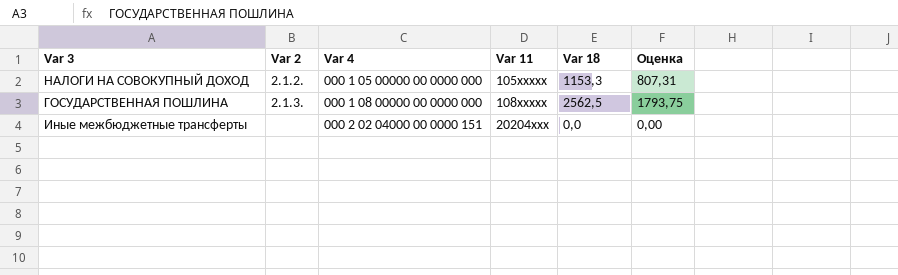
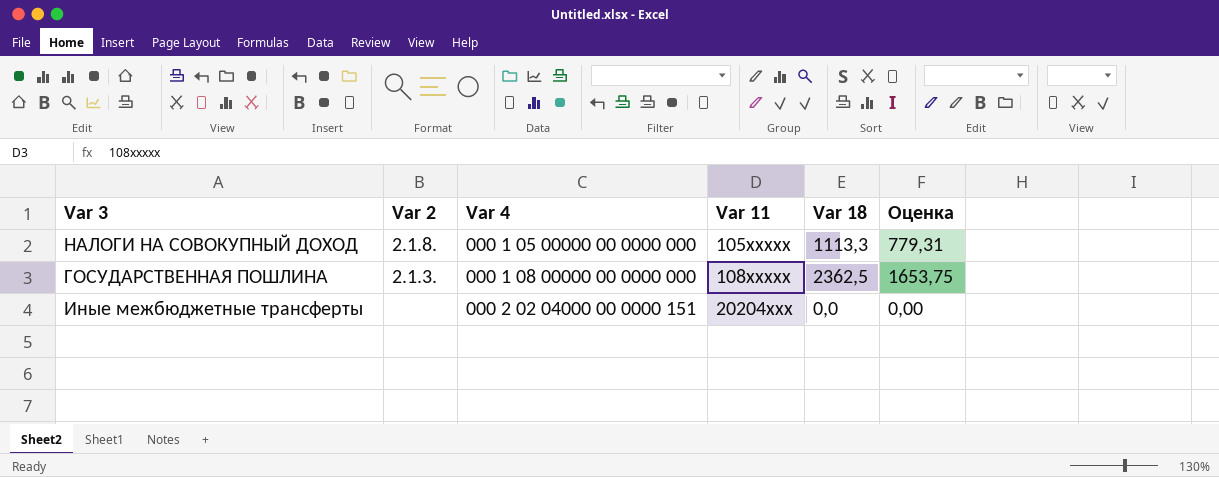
НАЛОГИ НА СОВОКУПНЫЙ ДОХОД | Var 2: 2.1.2. -> 2.1.8.
НАЛОГИ НА СОВОКУПНЫЙ ДОХОД | Var 18: 1153,3 -> 1113,3
НАЛОГИ НА СОВОКУПНЫЙ ДОХОД | Оценка: 807,31 -> 779,31
ГОСУДАРСТВЕННАЯ ПОШЛИНА | Var 18: 2562,5 -> 2362,5
ГОСУДАРСТВЕННАЯ ПОШЛИНА | Оценка: 1793,75 -> 1653,75

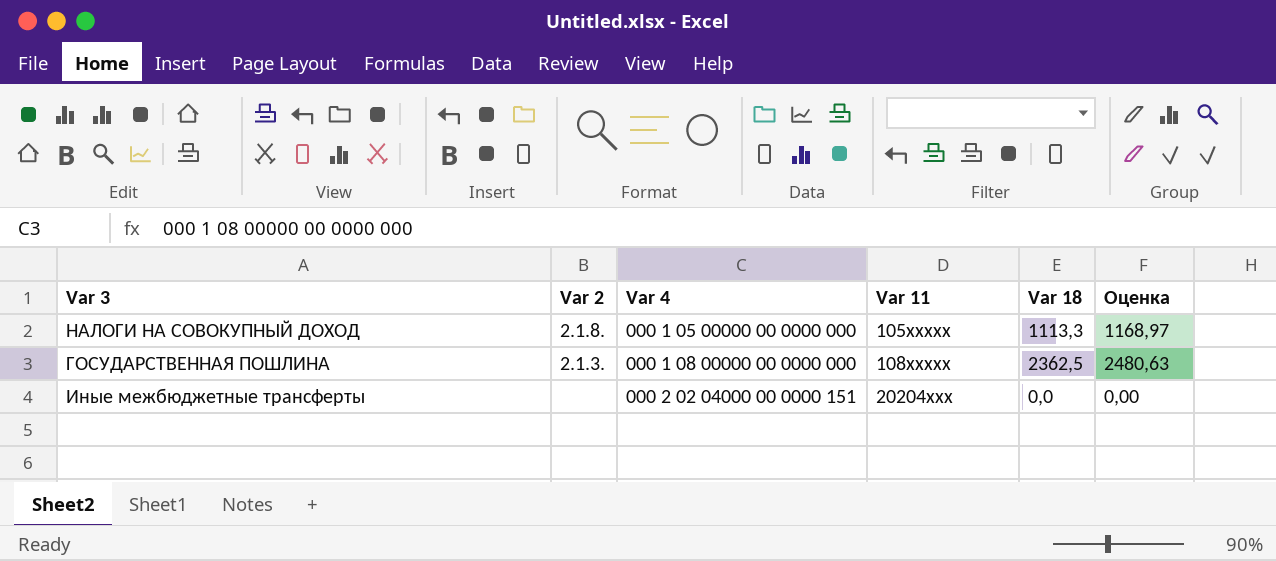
column Оценка | formula: [Var 18] * 0,7 -> [Var 18] * 1,05

